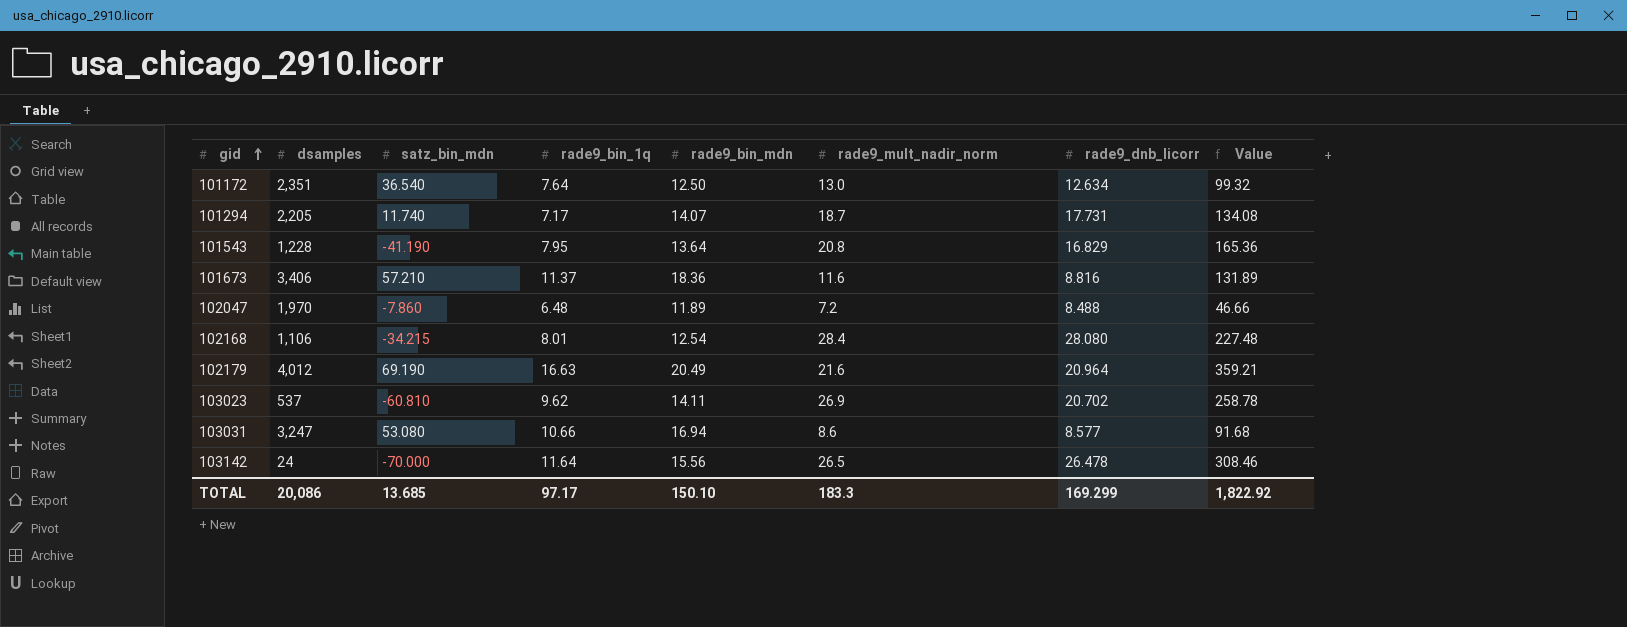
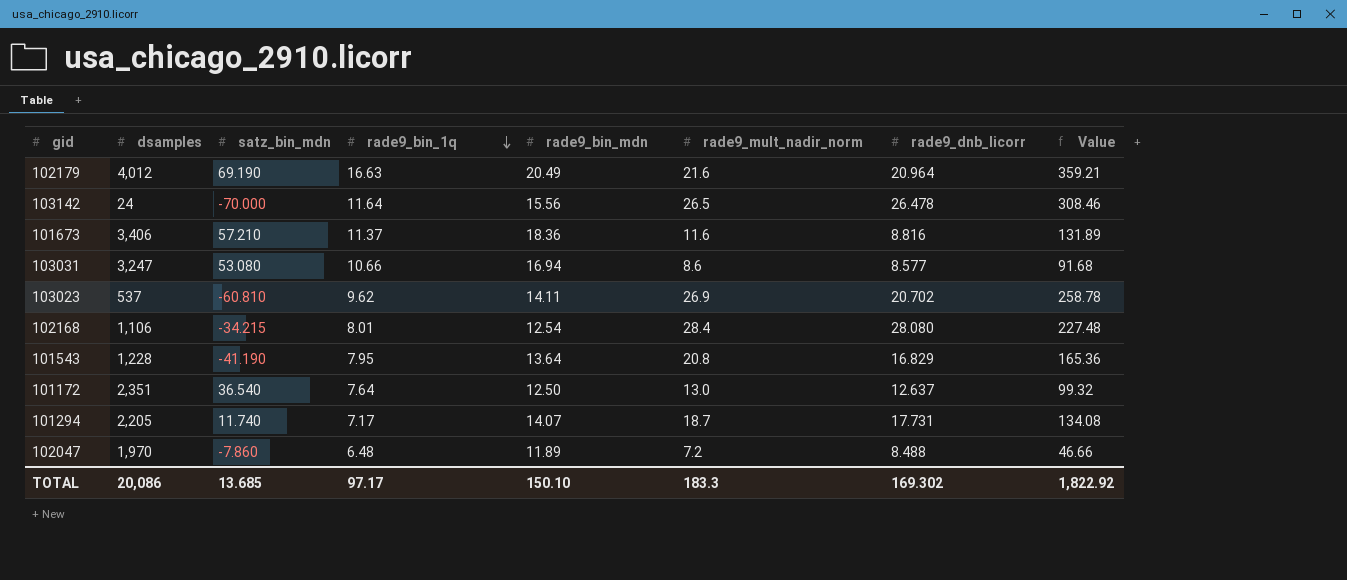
row order: gid ascending -> rade9_bin_1q descending
101172 | rade9_dnb_licorr: 12.634 -> 12.637
TOTAL | rade9_dnb_licorr: 169.299 -> 169.302

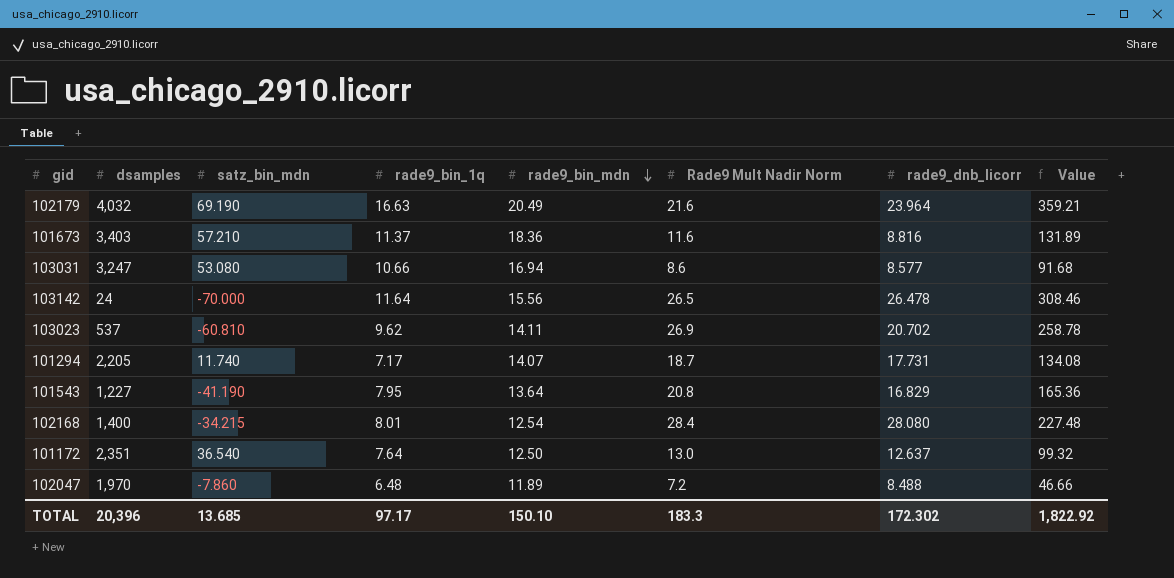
row order: rade9_bin_1q descending -> rade9_bin_mdn descending
column name: rade9_mult_nadir_norm -> Rade9 Mult Nadir Norm
102179 | dsamples: 4,012 -> 4,032
102179 | rade9_dnb_licorr: 20.964 -> 23.964
101673 | dsamples: 3,406 -> 3,403
101543 | dsamples: 1,228 -> 1,227
102168 | dsamples: 1,106 -> 1,400
TOTAL | dsamples: 20,086 -> 20,396
TOTAL | rade9_dnb_licorr: 169.302 -> 172.302

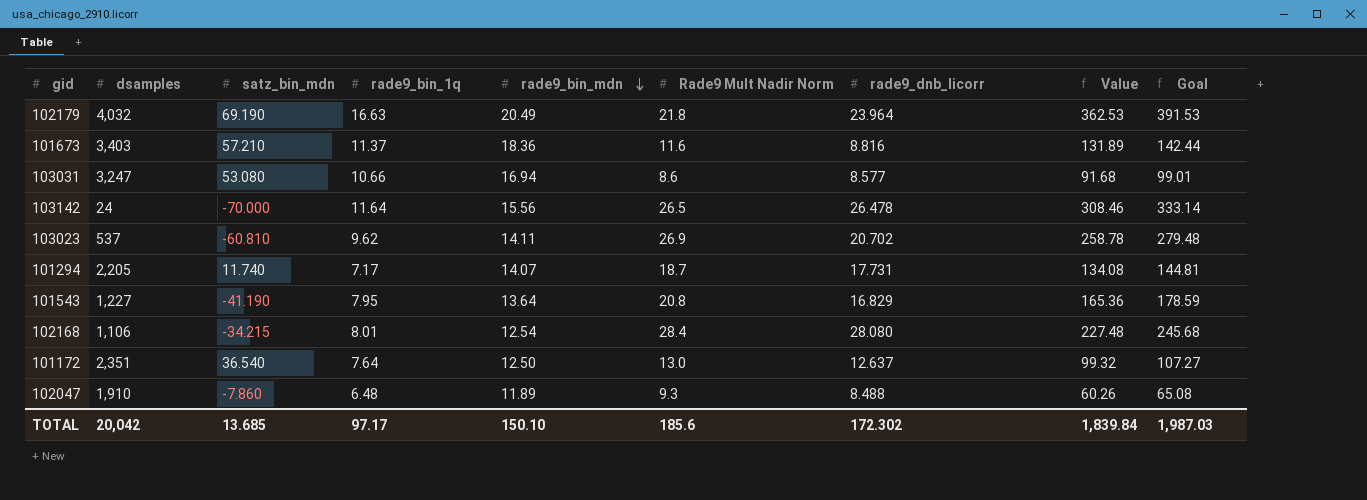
column Goal | formula: none -> [Value] * 1.08
102179 | Rade9 Mult Nadir Norm: 21.6 -> 21.8
102179 | Value: 359.21 -> 362.53
102168 | dsamples: 1,400 -> 1,106
102047 | dsamples: 1,970 -> 1,910
102047 | Rade9 Mult Nadir Norm: 7.2 -> 9.3
102047 | Value: 46.66 -> 60.26
TOTAL | dsamples: 20,396 -> 20,042
TOTAL | Rade9 Mult Nadir Norm: 183.3 -> 185.6
TOTAL | Value: 1,822.92 -> 1,839.84

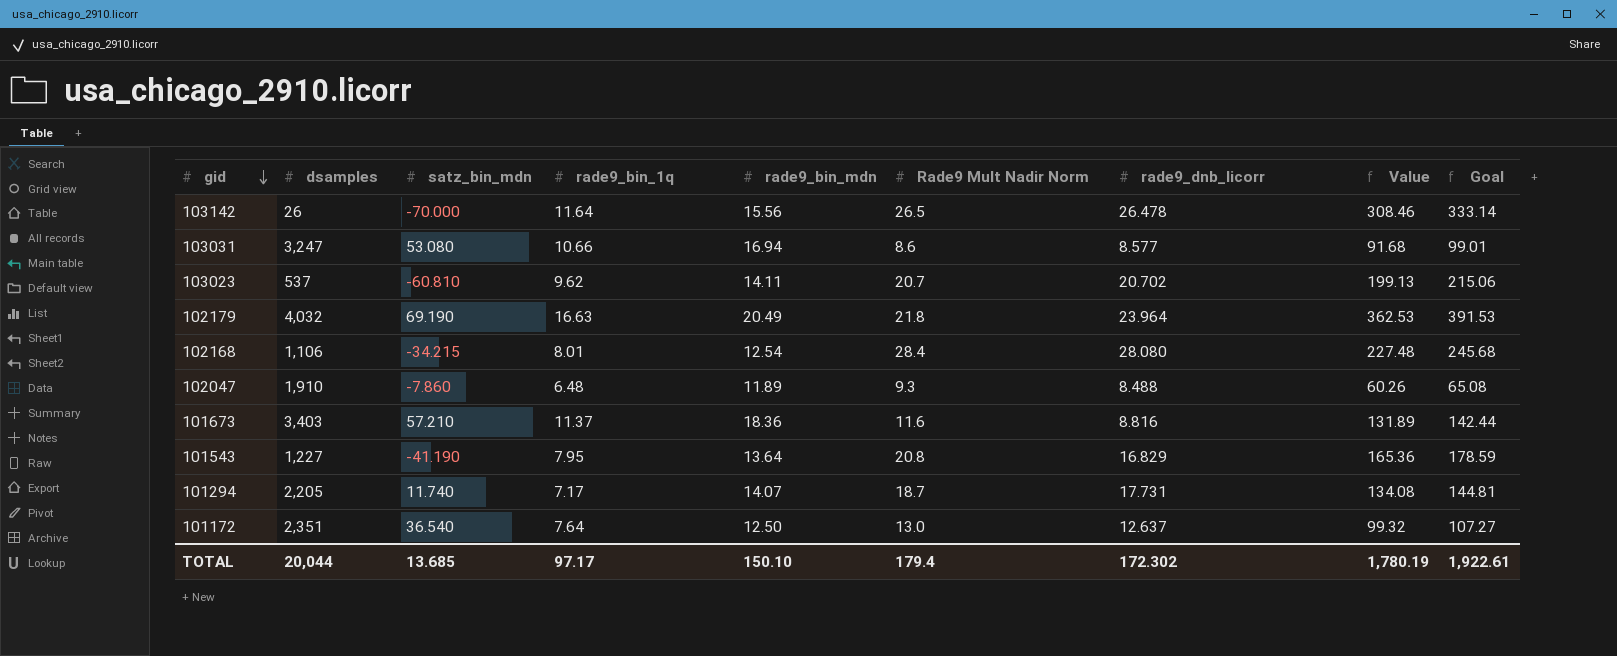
row order: rade9_bin_mdn descending -> gid descending
103142 | dsamples: 24 -> 26
103023 | Rade9 Mult Nadir Norm: 26.9 -> 20.7
103023 | Value: 258.78 -> 199.13
103023 | Goal: 279.48 -> 215.06
TOTAL | dsamples: 20,042 -> 20,044
TOTAL | Rade9 Mult Nadir Norm: 185.6 -> 179.4
TOTAL | Value: 1,839.84 -> 1,780.19
TOTAL | Goal: 1,987.03 -> 1,922.61

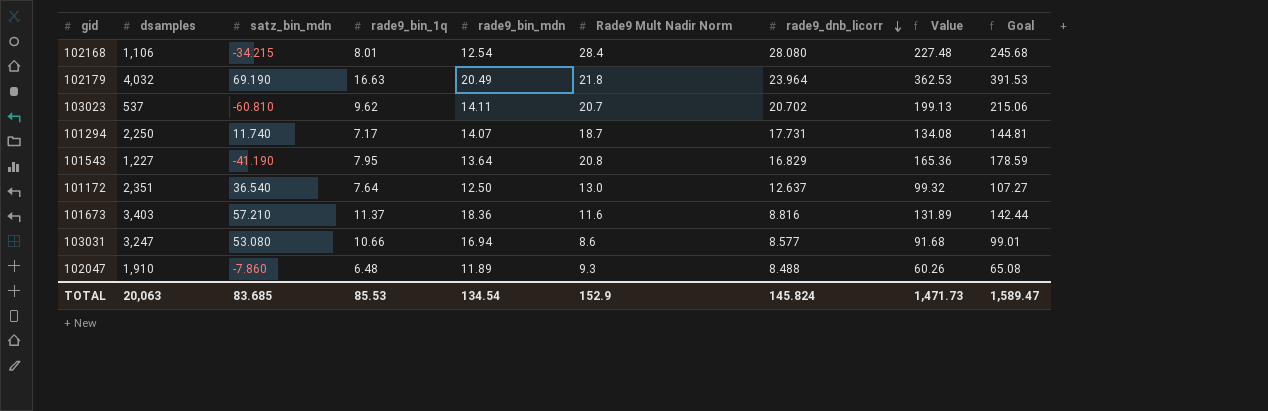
row order: gid descending -> rade9_dnb_licorr descending
row 103142: 26 | -70.000 | 11.64 | 15.56 | 26.5 | 26.478 | 308.46 | 333.14 -> none
101294 | dsamples: 2,205 -> 2,250
TOTAL | dsamples: 20,044 -> 20,063
TOTAL | satz_bin_mdn: 13.685 -> 83.685
TOTAL | rade9_bin_1q: 97.17 -> 85.53
TOTAL | rade9_bin_mdn: 150.10 -> 134.54
TOTAL | Rade9 Mult Nadir Norm: 179.4 -> 152.9
TOTAL | rade9_dnb_licorr: 172.302 -> 145.824
TOTAL | Value: 1,780.19 -> 1,471.73
TOTAL | Goal: 1,922.61 -> 1,589.47

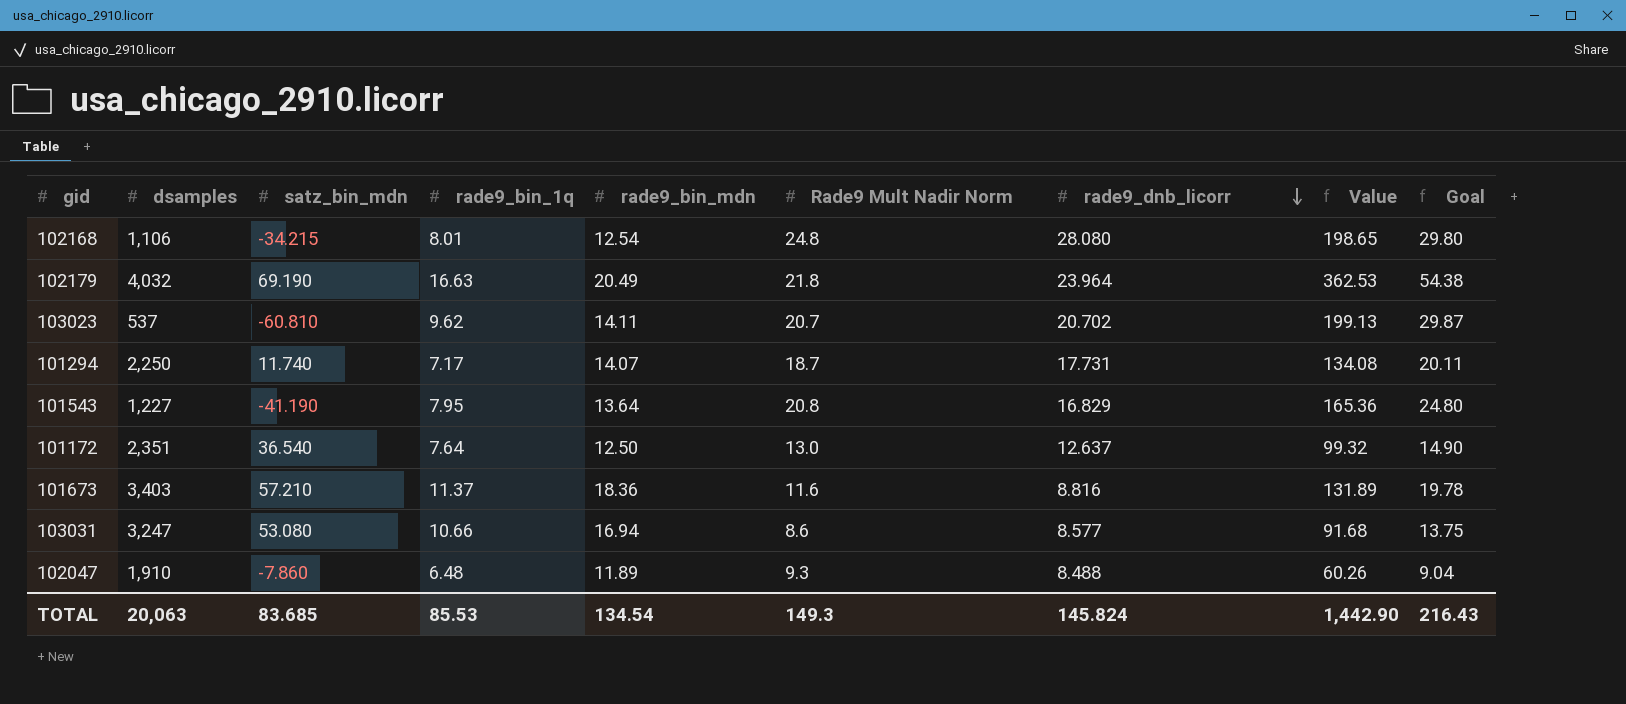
column Goal | formula: [Value] * 1.08 -> [Value] * 0.15
102168 | Rade9 Mult Nadir Norm: 28.4 -> 24.8
102168 | Value: 227.48 -> 198.65
TOTAL | Rade9 Mult Nadir Norm: 152.9 -> 149.3
TOTAL | Value: 1,471.73 -> 1,442.90
TOTAL | Goal: 1,589.47 -> 216.43

